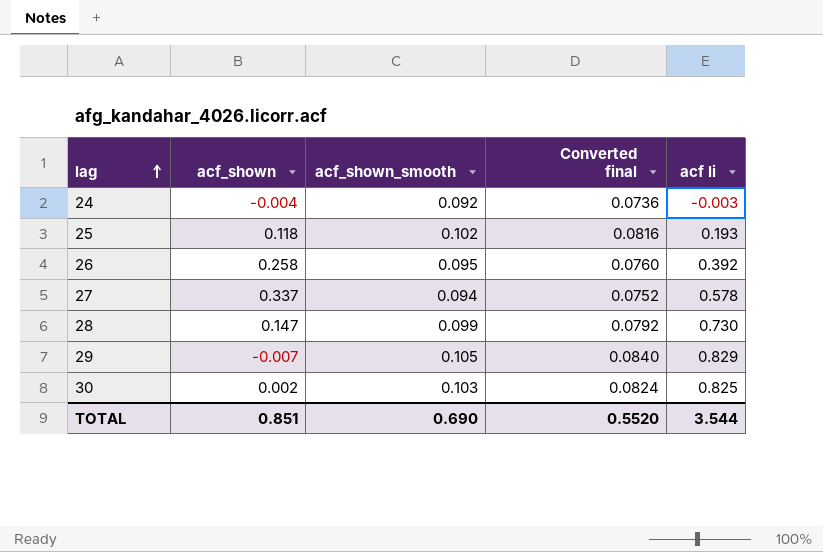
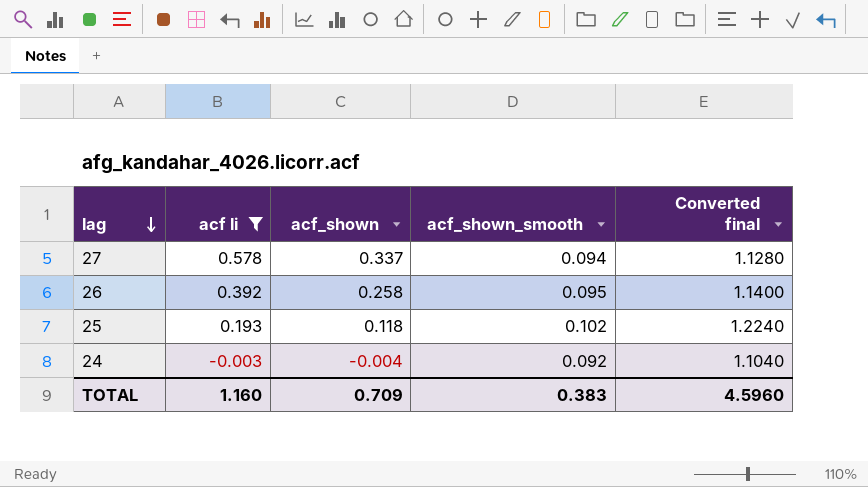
filter: none -> acf li <= 0.578
row order: lag ascending -> lag descending
column acf li | position: 5 -> 2
column Converted final | formula: [acf_shown_smooth] * 0.8 -> [acf_shown_smooth] * 12
TOTAL | acf li: 3.544 -> 1.160
TOTAL | acf_shown: 0.851 -> 0.709
TOTAL | acf_shown_smooth: 0.690 -> 0.383
TOTAL | Converted final: 0.5520 -> 4.5960

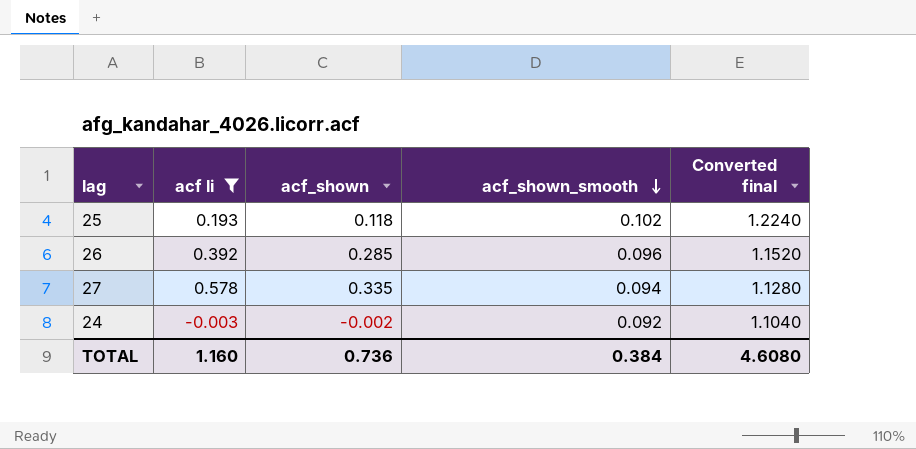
row order: lag descending -> acf_shown_smooth descending
26 | acf_shown: 0.258 -> 0.285
26 | acf_shown_smooth: 0.095 -> 0.096
26 | Converted final: 1.1400 -> 1.1520
27 | acf_shown: 0.337 -> 0.335
24 | acf_shown: -0.004 -> -0.002
TOTAL | acf_shown: 0.709 -> 0.736
TOTAL | acf_shown_smooth: 0.383 -> 0.384
TOTAL | Converted final: 4.5960 -> 4.6080

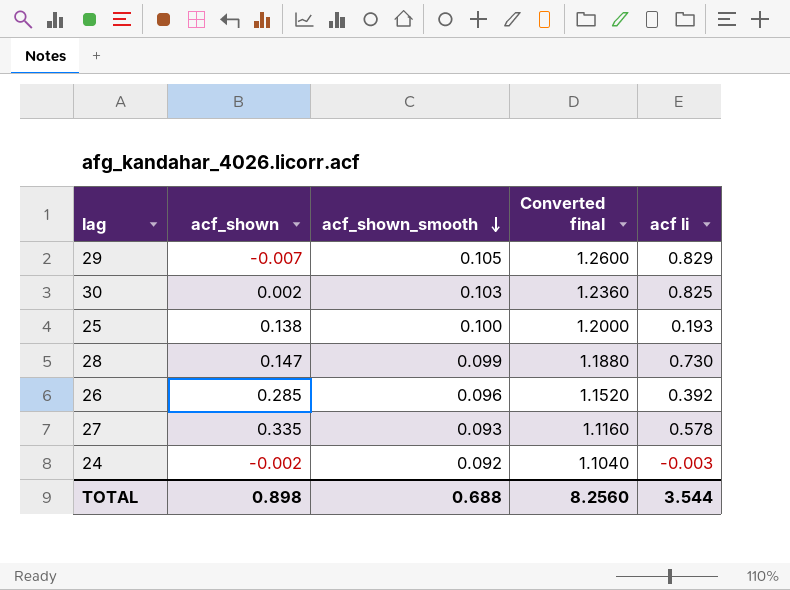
filter: acf li <= 0.578 -> none
column acf li | position: 2 -> 5
25 | acf_shown: 0.118 -> 0.138
25 | acf_shown_smooth: 0.102 -> 0.100
25 | Converted final: 1.2240 -> 1.2000
27 | acf_shown_smooth: 0.094 -> 0.093
27 | Converted final: 1.1280 -> 1.1160
TOTAL | acf_shown: 0.736 -> 0.898
TOTAL | acf_shown_smooth: 0.384 -> 0.688
TOTAL | Converted final: 4.6080 -> 8.2560
TOTAL | acf li: 1.160 -> 3.544

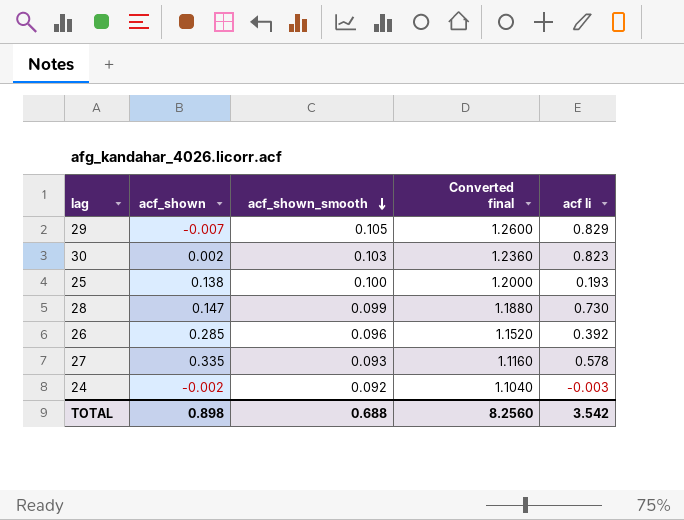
30 | acf li: 0.825 -> 0.823
TOTAL | acf li: 3.544 -> 3.542

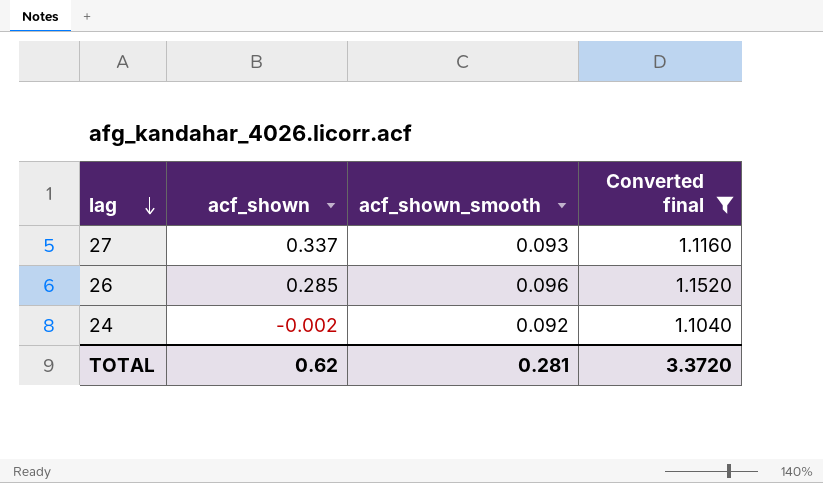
filter: none -> Converted final <= 1.1520
row order: acf_shown_smooth descending -> lag descending
column acf li | position: 5 -> none
27 | acf_shown: 0.335 -> 0.337
TOTAL | acf_shown: 0.898 -> 0.62
TOTAL | acf_shown_smooth: 0.688 -> 0.281
TOTAL | Converted final: 8.2560 -> 3.3720

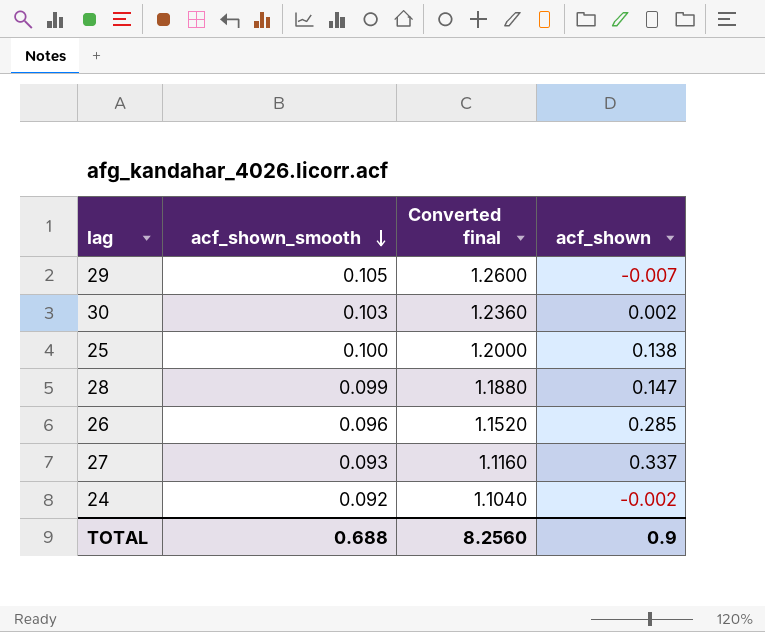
filter: Converted final <= 1.1520 -> none
row order: lag descending -> acf_shown_smooth descending
column acf_shown | position: 2 -> 4
TOTAL | acf_shown_smooth: 0.281 -> 0.688
TOTAL | Converted final: 3.3720 -> 8.2560
TOTAL | acf_shown: 0.62 -> 0.9

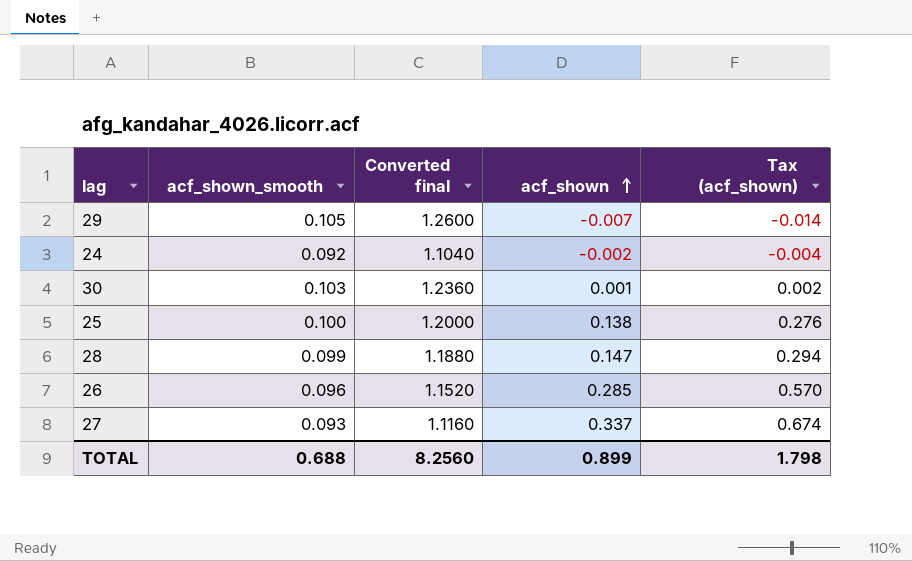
row order: acf_shown_smooth descending -> acf_shown ascending
column Tax (acf_shown) | formula: none -> [acf_shown] * 2
30 | acf_shown: 0.002 -> 0.001
TOTAL | acf_shown: 0.9 -> 0.899

